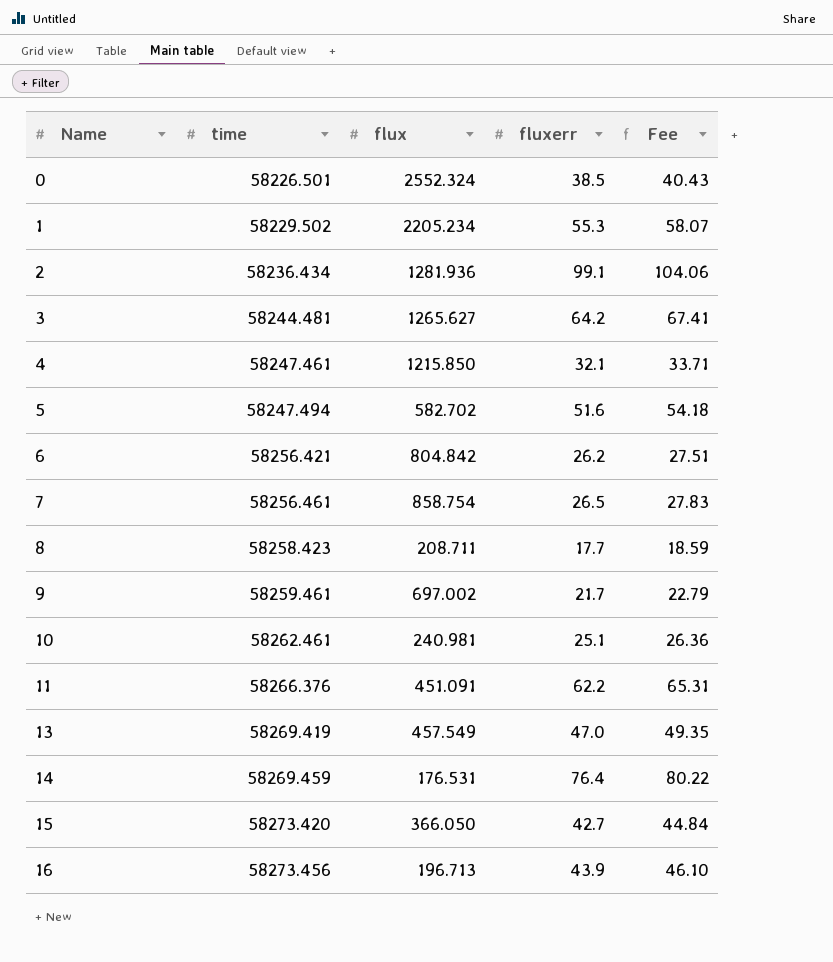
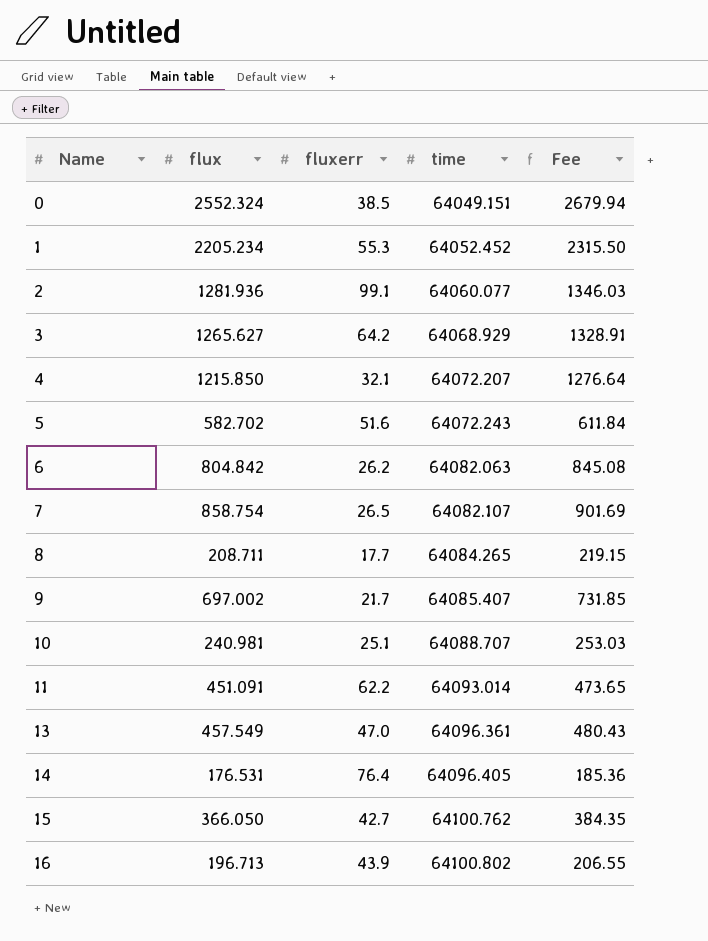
column time | position: 2 -> 4
column Fee | formula: [fluxerr] * 1.05 -> [flux] * 1.05
0 | time: 58226.501 -> 64049.151
1 | time: 58229.502 -> 64052.452
2 | time: 58236.434 -> 64060.077
3 | time: 58244.481 -> 64068.929
4 | time: 58247.461 -> 64072.207
5 | time: 58247.494 -> 64072.243
6 | time: 58256.421 -> 64082.063
7 | time: 58256.461 -> 64082.107
8 | time: 58258.423 -> 64084.265
9 | time: 58259.461 -> 64085.407
10 | time: 58262.461 -> 64088.707
11 | time: 58266.376 -> 64093.014
13 | time: 58269.419 -> 64096.361
14 | time: 58269.459 -> 64096.405
15 | time: 58273.420 -> 64100.762
16 | time: 58273.456 -> 64100.802

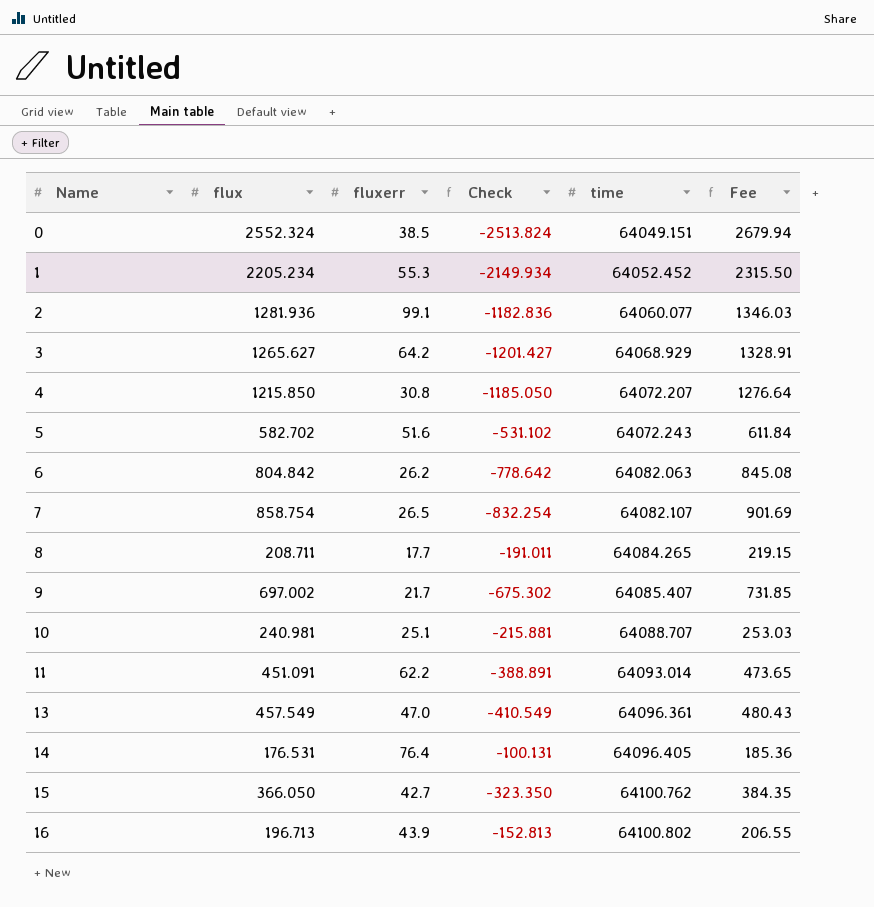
column Check | formula: none -> [fluxerr] - [flux]
4 | fluxerr: 32.1 -> 30.8

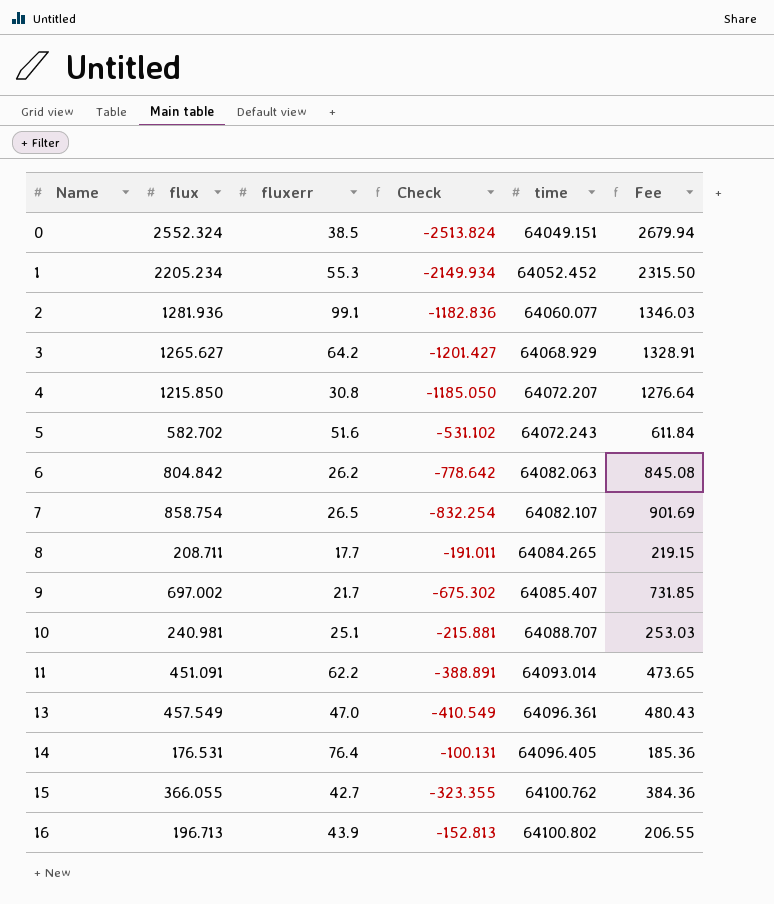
15 | flux: 366.050 -> 366.055
15 | Check: -323.350 -> -323.355
15 | Fee: 384.35 -> 384.36

